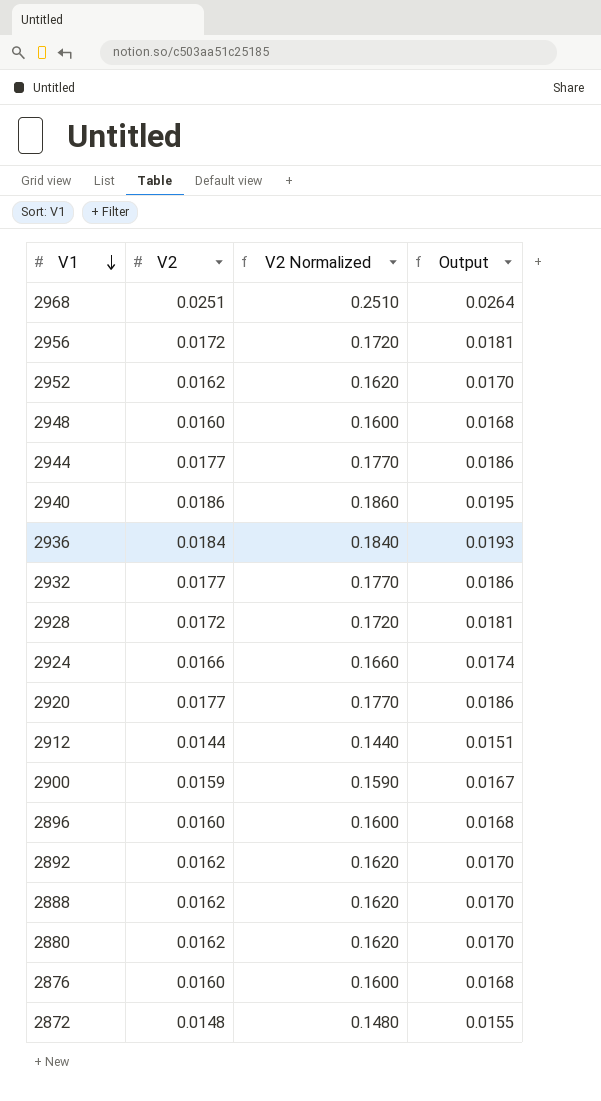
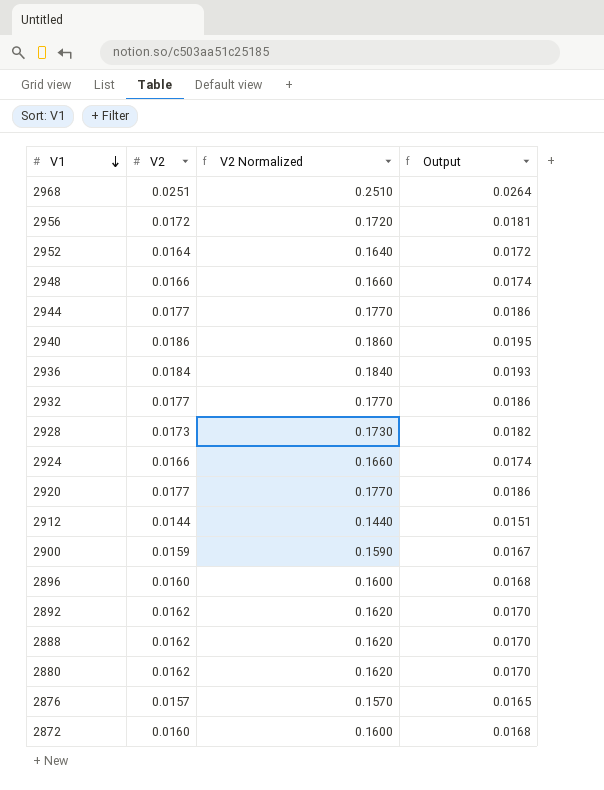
2952 | V2: 0.0162 -> 0.0164
2952 | V2 Normalized: 0.1620 -> 0.1640
2952 | Output: 0.0170 -> 0.0172
2948 | V2: 0.0160 -> 0.0166
2948 | V2 Normalized: 0.1600 -> 0.1660
2948 | Output: 0.0168 -> 0.0174
2928 | V2: 0.0172 -> 0.0173
2928 | V2 Normalized: 0.1720 -> 0.1730
2928 | Output: 0.0181 -> 0.0182
2876 | V2: 0.0160 -> 0.0157
2876 | V2 Normalized: 0.1600 -> 0.1570
2876 | Output: 0.0168 -> 0.0165
2872 | V2: 0.0148 -> 0.0160
2872 | V2 Normalized: 0.1480 -> 0.1600
2872 | Output: 0.0155 -> 0.0168

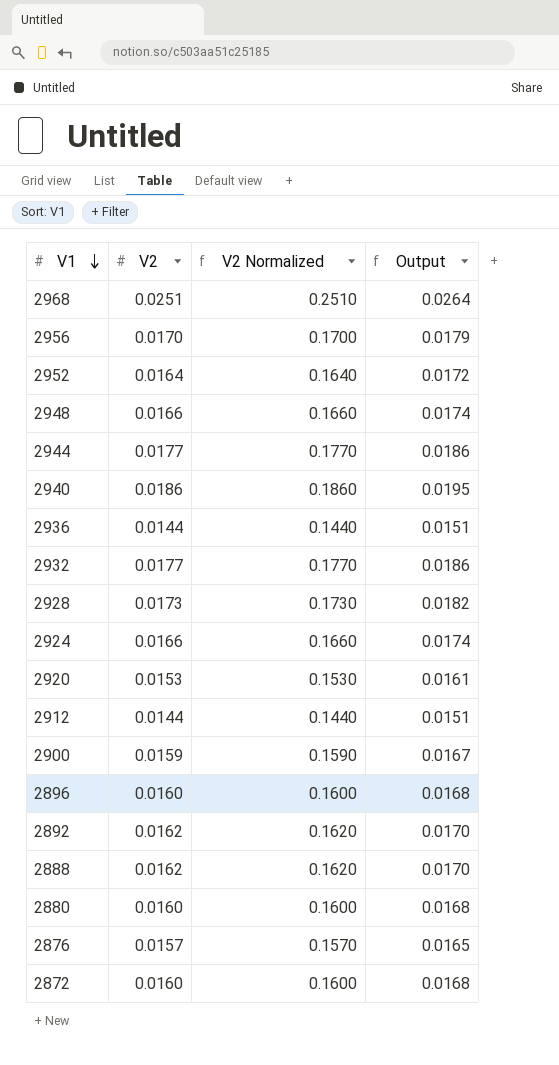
2956 | V2: 0.0172 -> 0.0170
2956 | V2 Normalized: 0.1720 -> 0.1700
2956 | Output: 0.0181 -> 0.0179
2936 | V2: 0.0184 -> 0.0144
2936 | V2 Normalized: 0.1840 -> 0.1440
2936 | Output: 0.0193 -> 0.0151
2920 | V2: 0.0177 -> 0.0153
2920 | V2 Normalized: 0.1770 -> 0.1530
2920 | Output: 0.0186 -> 0.0161
2880 | V2: 0.0162 -> 0.0160
2880 | V2 Normalized: 0.1620 -> 0.1600
2880 | Output: 0.0170 -> 0.0168

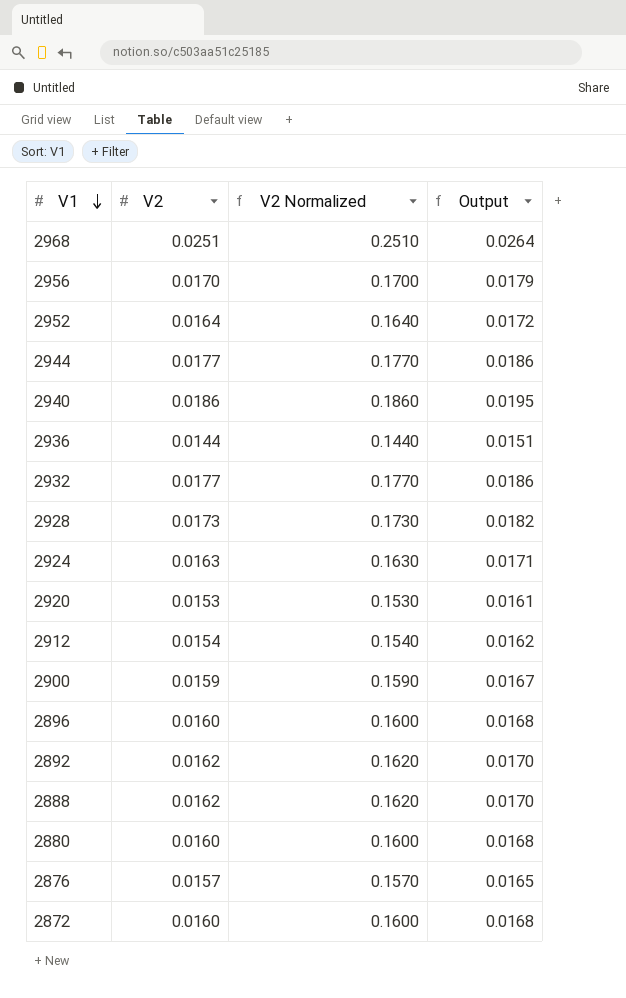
row 2948: 0.0166 | 0.1660 | 0.0174 -> none
2924 | V2: 0.0166 -> 0.0163
2924 | V2 Normalized: 0.1660 -> 0.1630
2924 | Output: 0.0174 -> 0.0171
2912 | V2: 0.0144 -> 0.0154
2912 | V2 Normalized: 0.1440 -> 0.1540
2912 | Output: 0.0151 -> 0.0162

